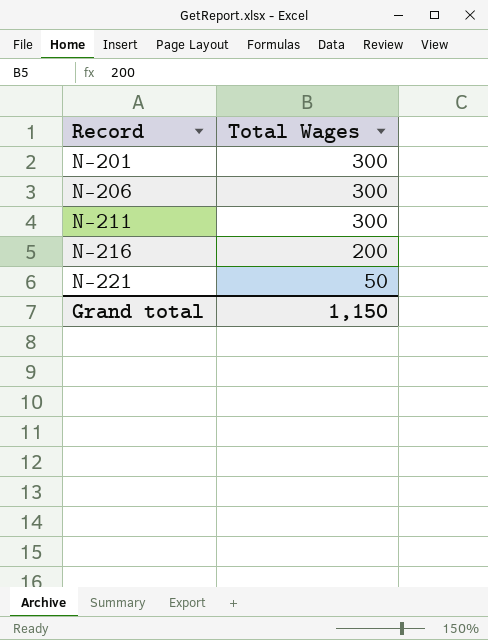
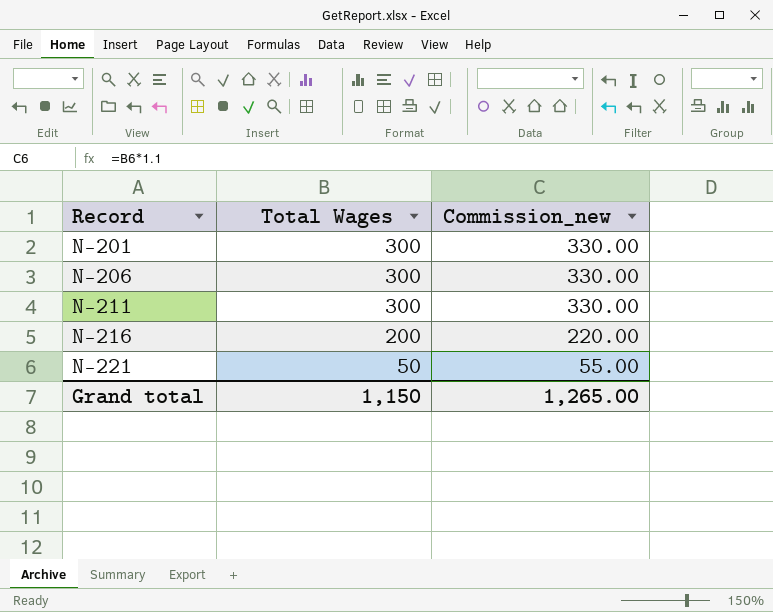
column Commission_new | formula: none -> [Total Wages] * 1.1

